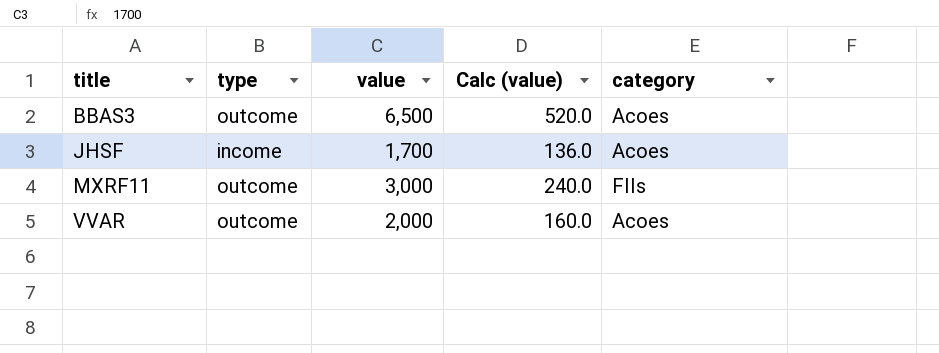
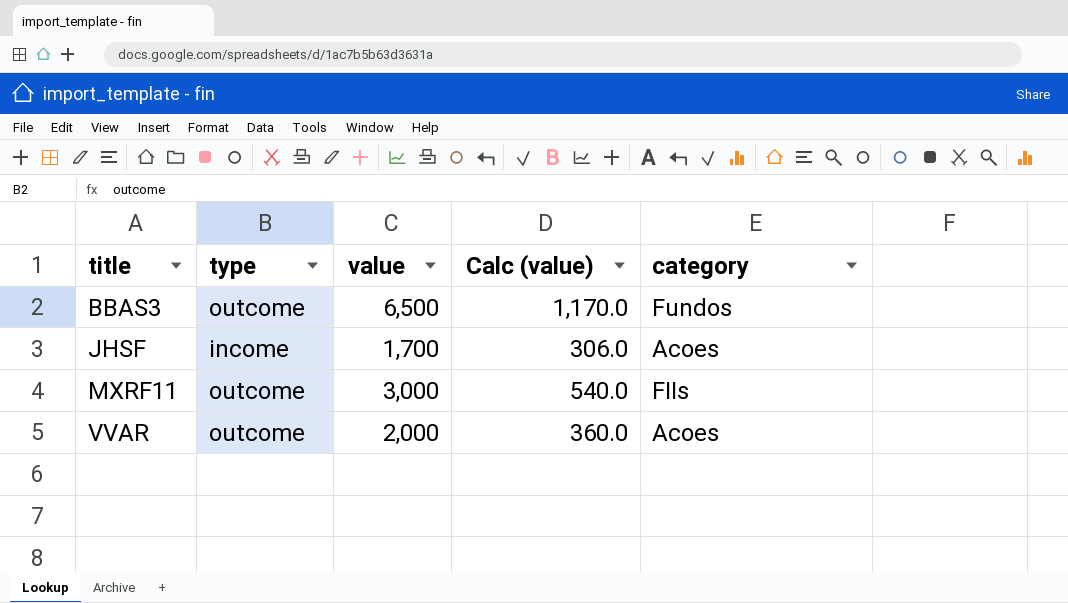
column Calc (value) | formula: [value] * 0.08 -> [value] * 0.18
BBAS3 | category: Acoes -> Fundos

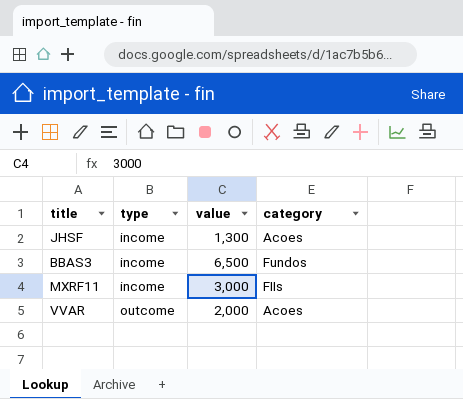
row order: title ascending -> type ascending
column Calc (value) | formula: [value] * 0.18 -> none
JHSF | value: 1,700 -> 1,300
BBAS3 | type: outcome -> income
MXRF11 | type: outcome -> income

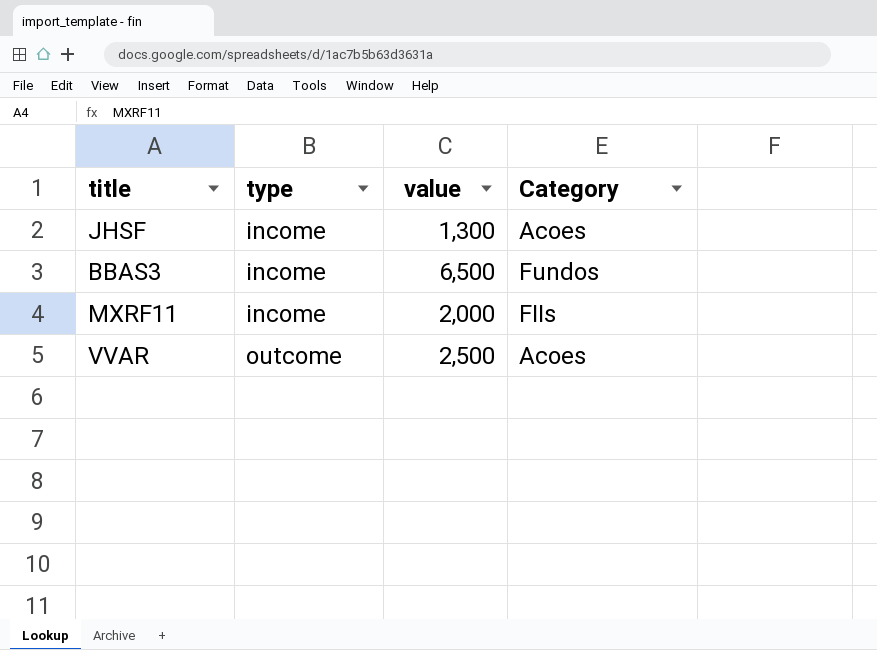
column name: category -> Category
MXRF11 | value: 3,000 -> 2,000
VVAR | value: 2,000 -> 2,500

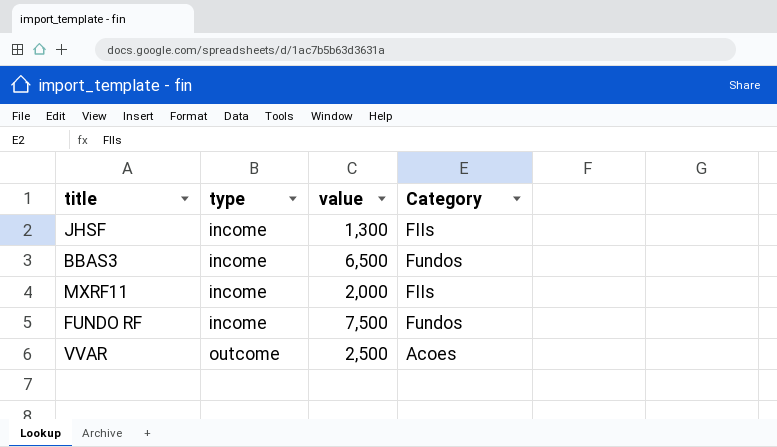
JHSF | Category: Acoes -> FIIs
row FUNDO RF: none -> income | 7,500 | Fundos

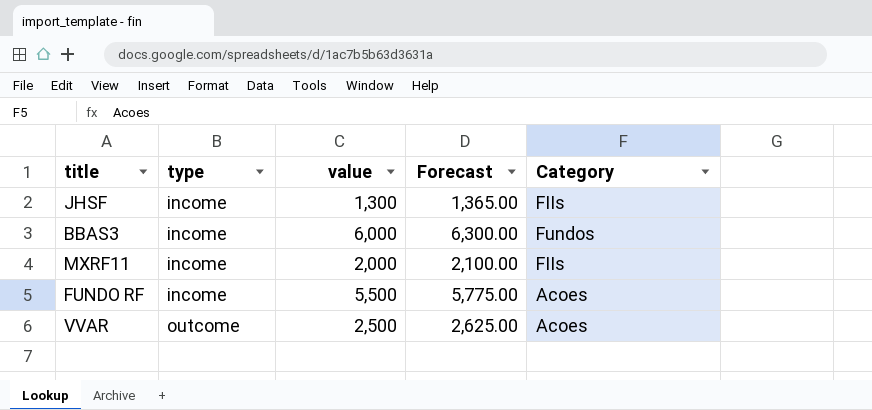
column Forecast | formula: none -> [value] * 1.05
BBAS3 | value: 6,500 -> 6,000
FUNDO RF | value: 7,500 -> 5,500
FUNDO RF | Category: Fundos -> Acoes

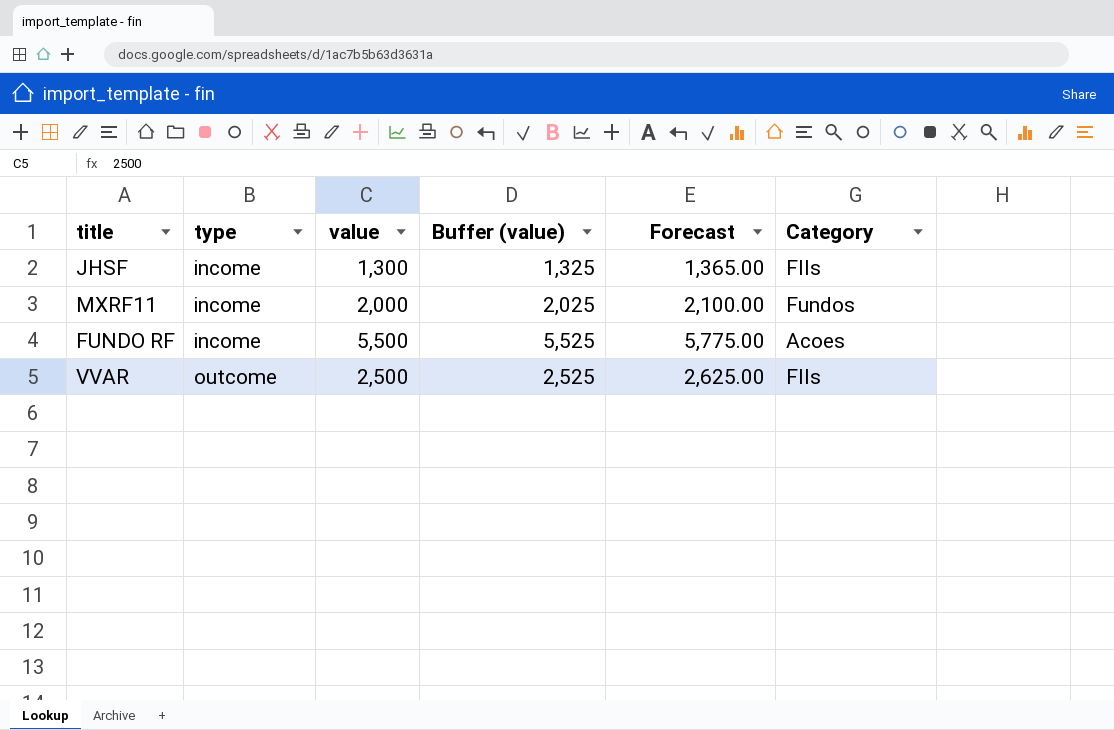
column Buffer (value) | formula: none -> [value] + 25
row BBAS3: income | 6,000 | 6,300.00 | Fundos -> none
MXRF11 | Category: FIIs -> Fundos
VVAR | Category: Acoes -> FIIs

